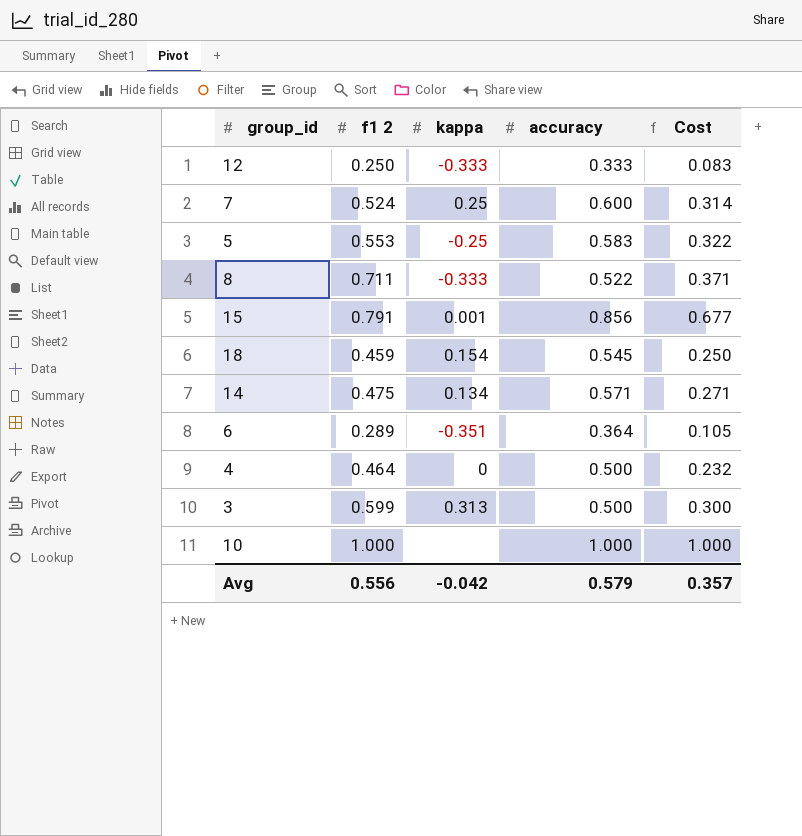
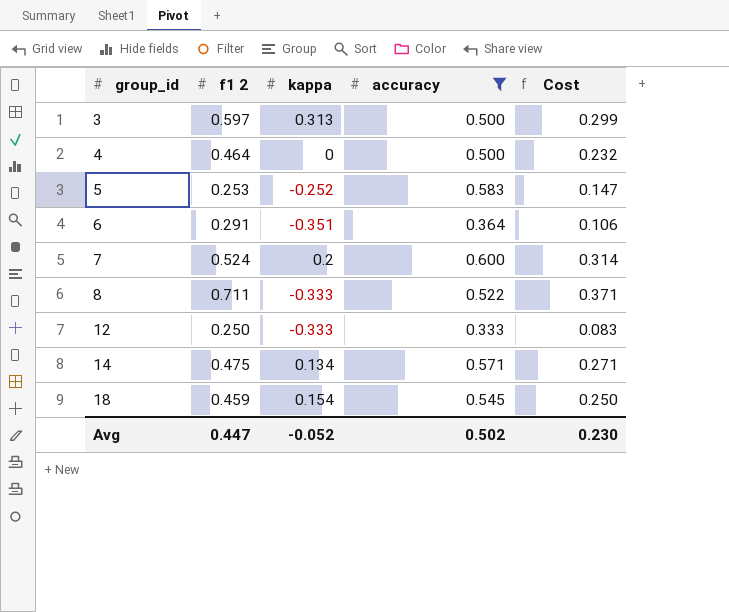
filter: none -> accuracy <= 0.600
row order: none -> group_id ascending
3 | f1 2: 0.599 -> 0.597
3 | Cost: 0.300 -> 0.299
5 | f1 2: 0.553 -> 0.253
5 | kappa: -0.25 -> -0.252
5 | Cost: 0.322 -> 0.147
6 | f1 2: 0.289 -> 0.291
6 | Cost: 0.105 -> 0.106
7 | kappa: 0.25 -> 0.2
Avg | f1 2: 0.556 -> 0.447
Avg | kappa: -0.042 -> -0.052
Avg | accuracy: 0.579 -> 0.502
Avg | Cost: 0.357 -> 0.230

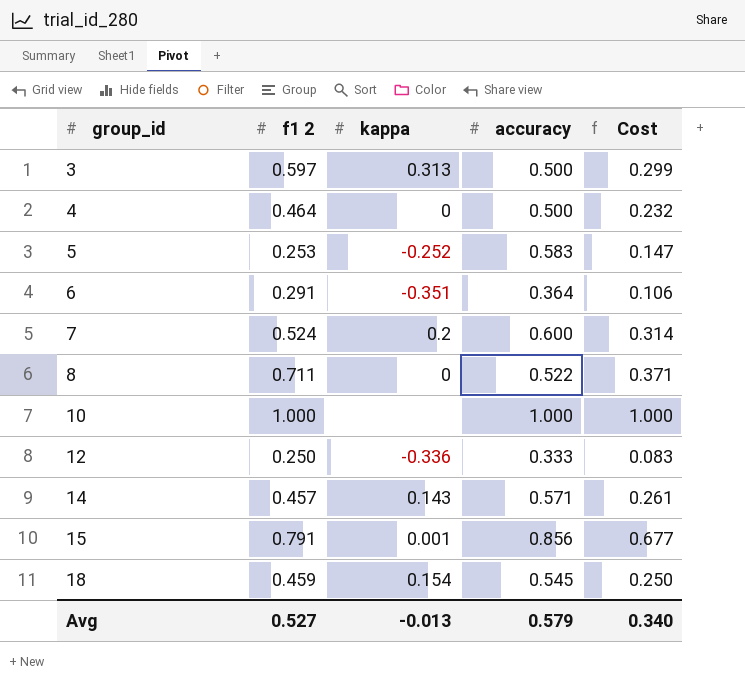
filter: accuracy <= 0.600 -> none
8 | kappa: -0.333 -> 0
12 | kappa: -0.333 -> -0.336
14 | f1 2: 0.475 -> 0.457
14 | kappa: 0.134 -> 0.143
14 | Cost: 0.271 -> 0.261
Avg | f1 2: 0.447 -> 0.527
Avg | kappa: -0.052 -> -0.013
Avg | accuracy: 0.502 -> 0.579
Avg | Cost: 0.230 -> 0.340

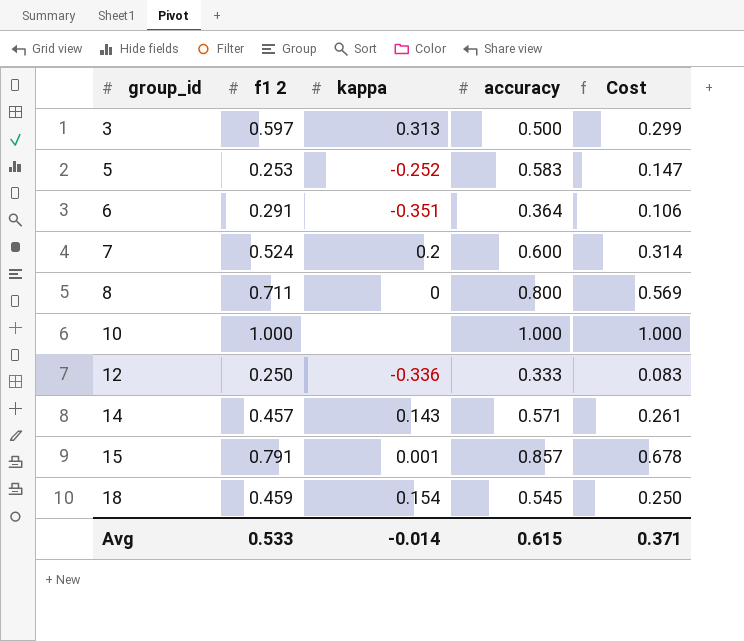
row 4: 0.464 | 0 | 0.500 | 0.232 -> none
8 | accuracy: 0.522 -> 0.800
8 | Cost: 0.371 -> 0.569
15 | accuracy: 0.856 -> 0.857
15 | Cost: 0.677 -> 0.678
Avg | f1 2: 0.527 -> 0.533
Avg | kappa: -0.013 -> -0.014
Avg | accuracy: 0.579 -> 0.615
Avg | Cost: 0.340 -> 0.371

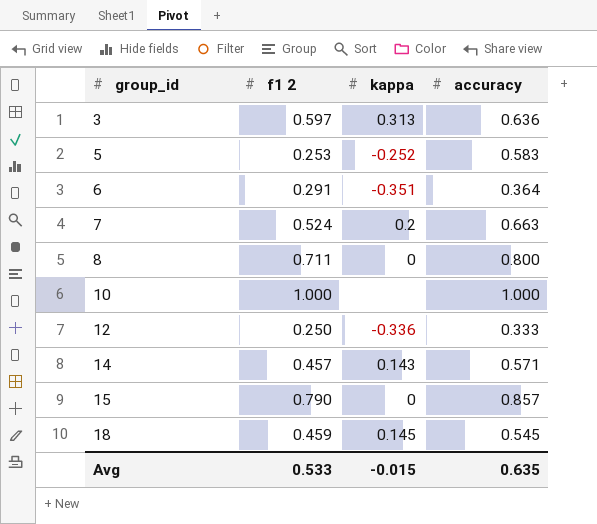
column Cost | formula: [f1 2] * [accuracy] -> none
3 | accuracy: 0.500 -> 0.636
7 | accuracy: 0.600 -> 0.663
15 | f1 2: 0.791 -> 0.790
15 | kappa: 0.001 -> 0
18 | kappa: 0.154 -> 0.145
Avg | kappa: -0.014 -> -0.015
Avg | accuracy: 0.615 -> 0.635

